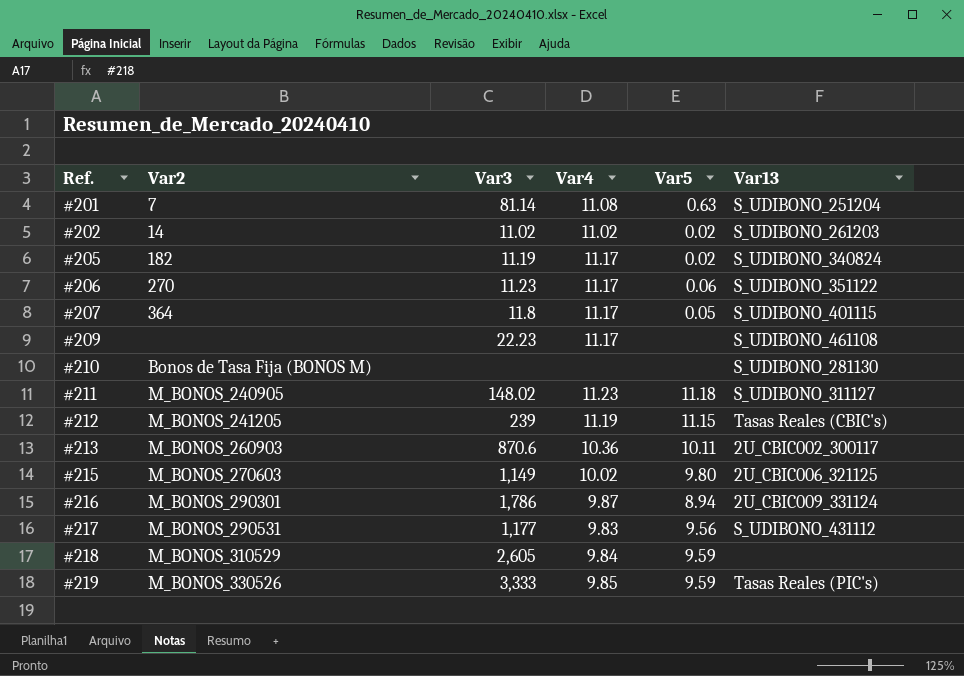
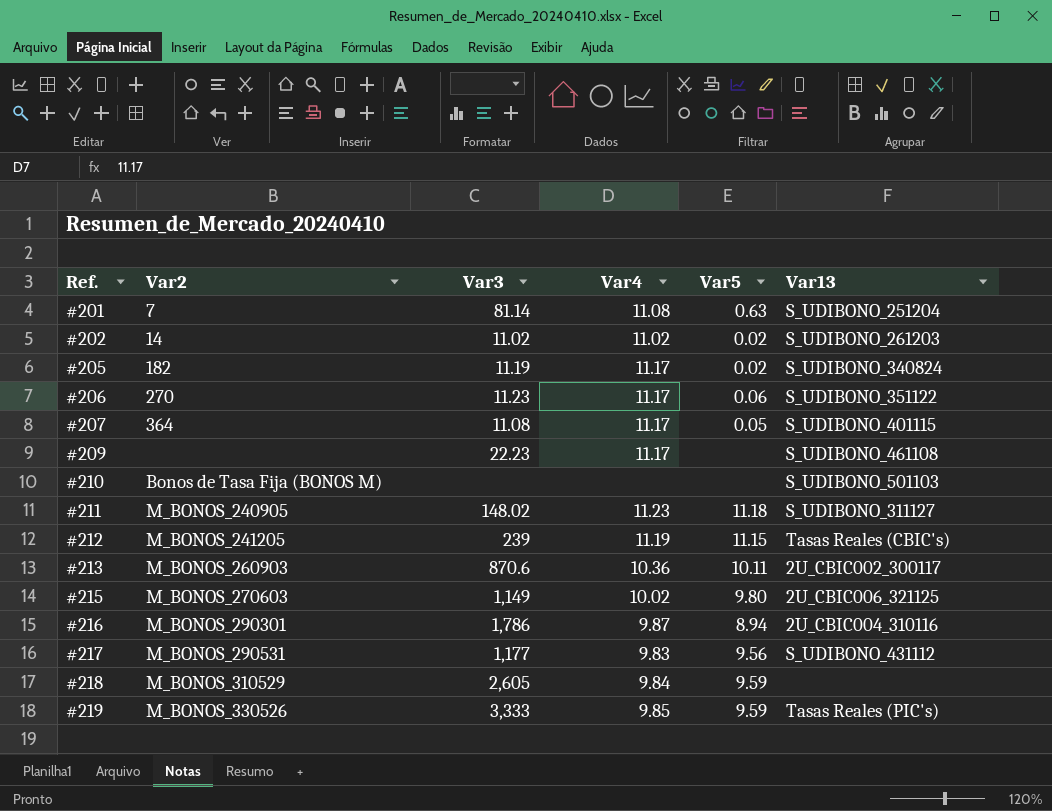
#207 | Var3: 11.8 -> 11.08
#210 | Var13: S_UDIBONO_281130 -> S_UDIBONO_501103
#216 | Var13: 2U_CBIC009_331124 -> 2U_CBIC004_310116

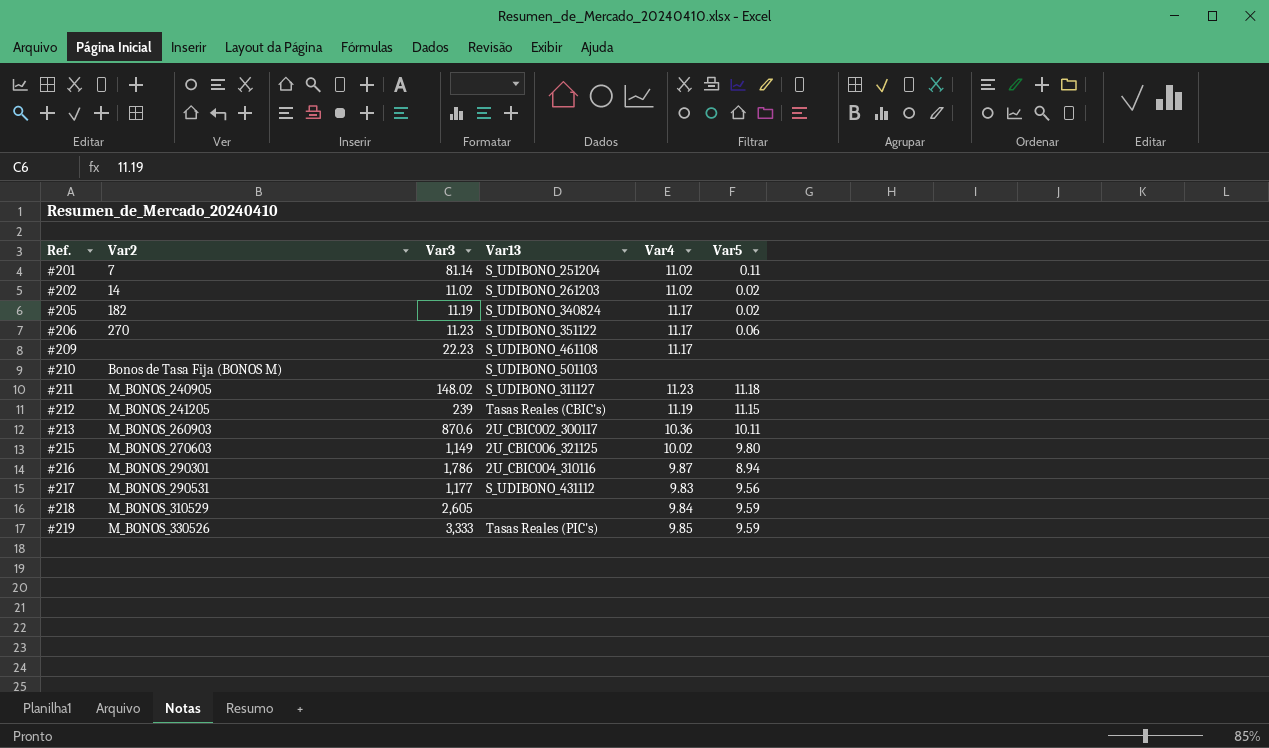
column Var13 | position: 6 -> 4
row #207: 364 | 11.08 | 11.17 | 0.05 | S_UDIBONO_401115 -> none
#201 | Var4: 11.08 -> 11.02
#201 | Var5: 0.63 -> 0.11

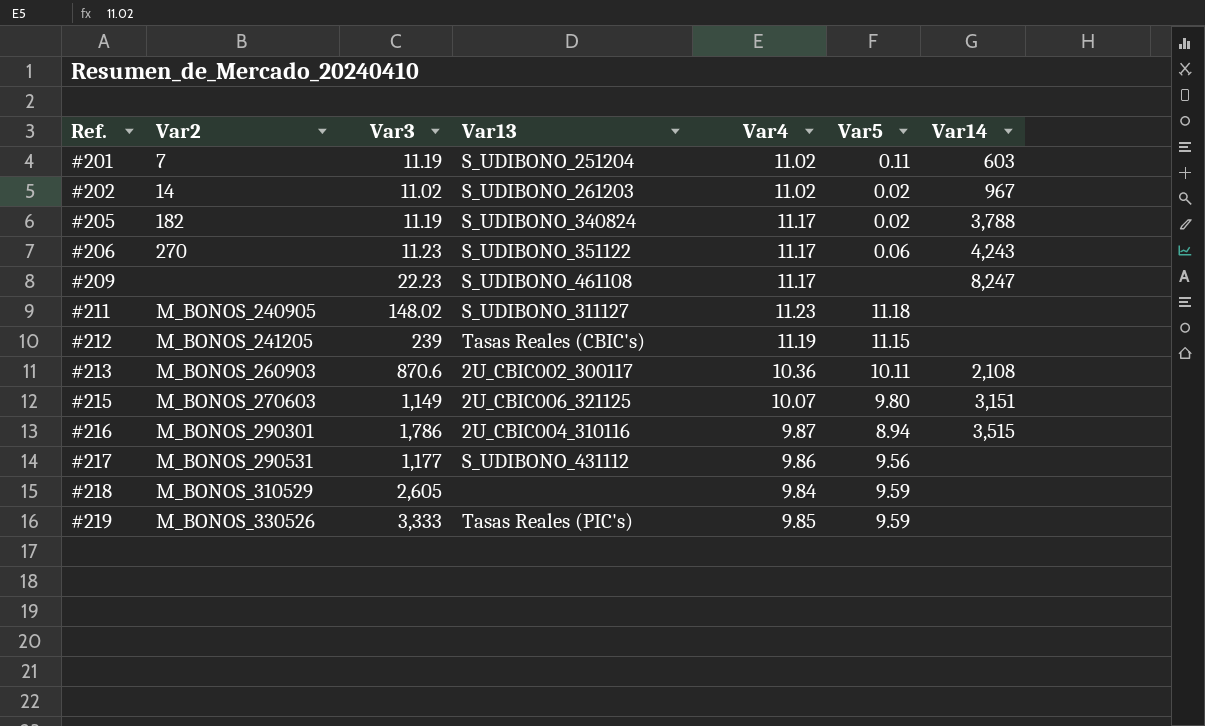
column Var14 | position: none -> 7
row #210: Bonos de Tasa Fija (BONOS M) | none | S_UDIBONO_501103 | none | none -> none
#201 | Var3: 81.14 -> 11.19
#215 | Var4: 10.02 -> 10.07
#217 | Var4: 9.83 -> 9.86

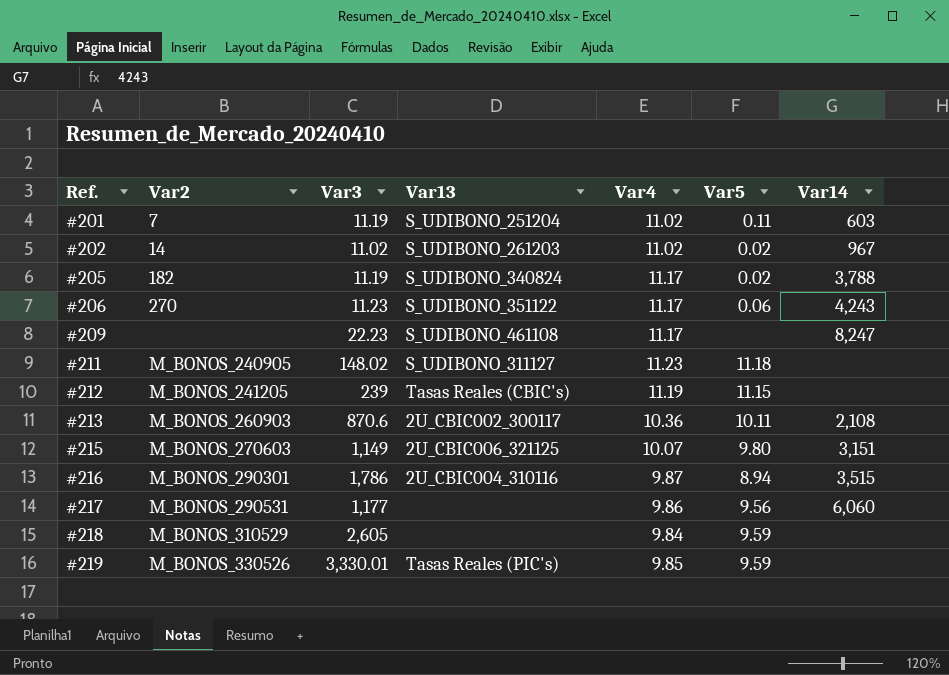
#217 | Var13: S_UDIBONO_431112 -> none
#217 | Var14: none -> 6,060
#219 | Var3: 3,333 -> 3,330.01

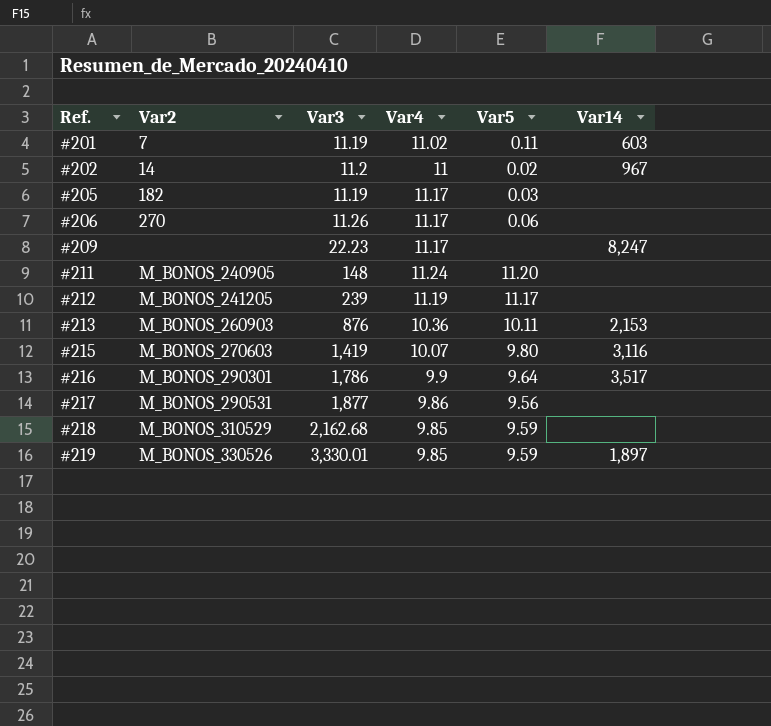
column Var13 | position: 4 -> none
#202 | Var3: 11.02 -> 11.2
#202 | Var4: 11.02 -> 11
#205 | Var5: 0.02 -> 0.03
#205 | Var14: 3,788 -> none
#206 | Var3: 11.23 -> 11.26
#206 | Var14: 4,243 -> none
#211 | Var3: 148.02 -> 148
#211 | Var4: 11.23 -> 11.24
#211 | Var5: 11.18 -> 11.20
#212 | Var5: 11.15 -> 11.17
#213 | Var3: 870.6 -> 876
#213 | Var14: 2,108 -> 2,153
#215 | Var3: 1,149 -> 1,419
#215 | Var14: 3,151 -> 3,116
#216 | Var4: 9.87 -> 9.9
#216 | Var5: 8.94 -> 9.64
#216 | Var14: 3,515 -> 3,517
#217 | Var3: 1,177 -> 1,877
#217 | Var14: 6,060 -> none
#218 | Var3: 2,605 -> 2,162.68
#218 | Var4: 9.84 -> 9.85
#219 | Var14: none -> 1,897

